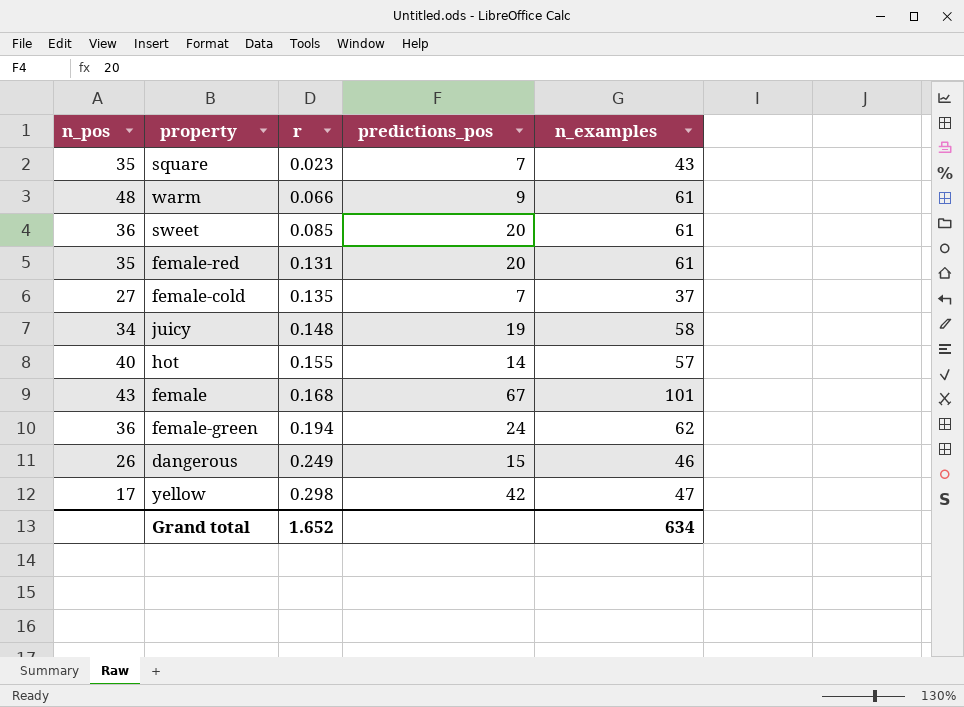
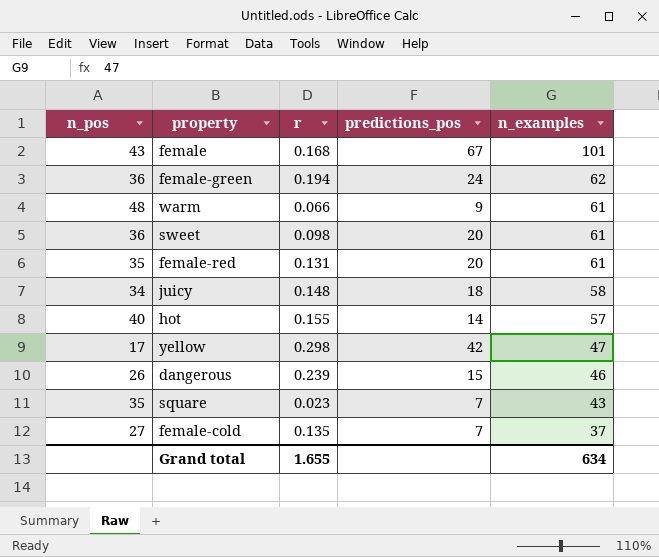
row order: r ascending -> n_examples descending
sweet | r: 0.085 -> 0.098
juicy | predictions_pos: 19 -> 18
dangerous | r: 0.249 -> 0.239
Grand total | r: 1.652 -> 1.655

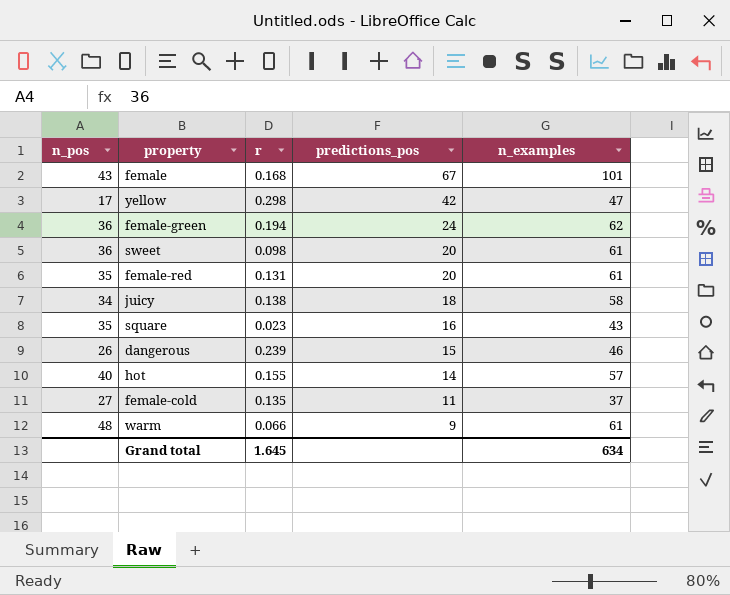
row order: n_examples descending -> predictions_pos descending
juicy | r: 0.148 -> 0.138
square | predictions_pos: 7 -> 16
female-cold | predictions_pos: 7 -> 11
Grand total | r: 1.655 -> 1.645

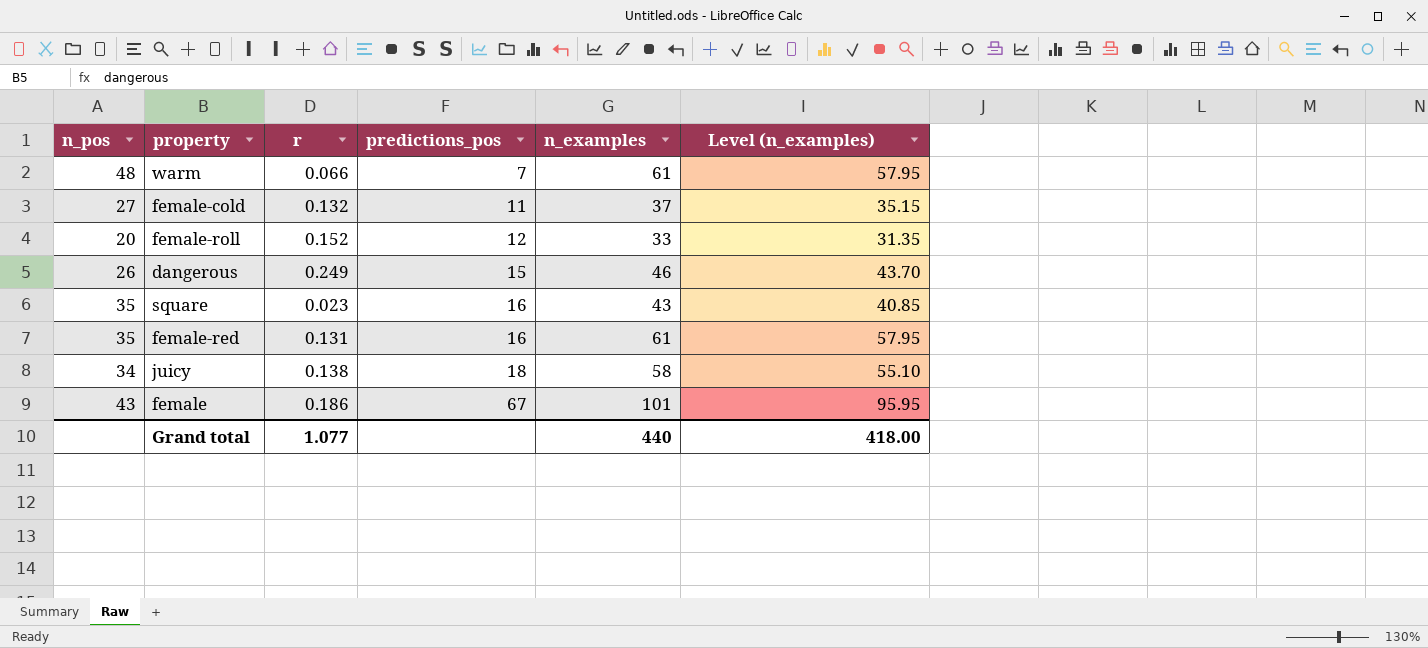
row order: predictions_pos descending -> predictions_pos ascending
column Level (n_examples) | formula: none -> [n_examples] * 0.95
row yellow: 17 | 0.298 | 42 | 47 -> none
row female-green: 36 | 0.194 | 24 | 62 -> none
row sweet: 36 | 0.098 | 20 | 61 -> none
row hot: 40 | 0.155 | 14 | 57 -> none
warm | predictions_pos: 9 -> 7
female-cold | r: 0.135 -> 0.132
row female-roll: none -> 20 | 0.152 | 12 | 33 | 31.35
dangerous | r: 0.239 -> 0.249
female-red | predictions_pos: 20 -> 16
female | r: 0.168 -> 0.186
Grand total | r: 1.645 -> 1.077
Grand total | n_examples: 634 -> 440

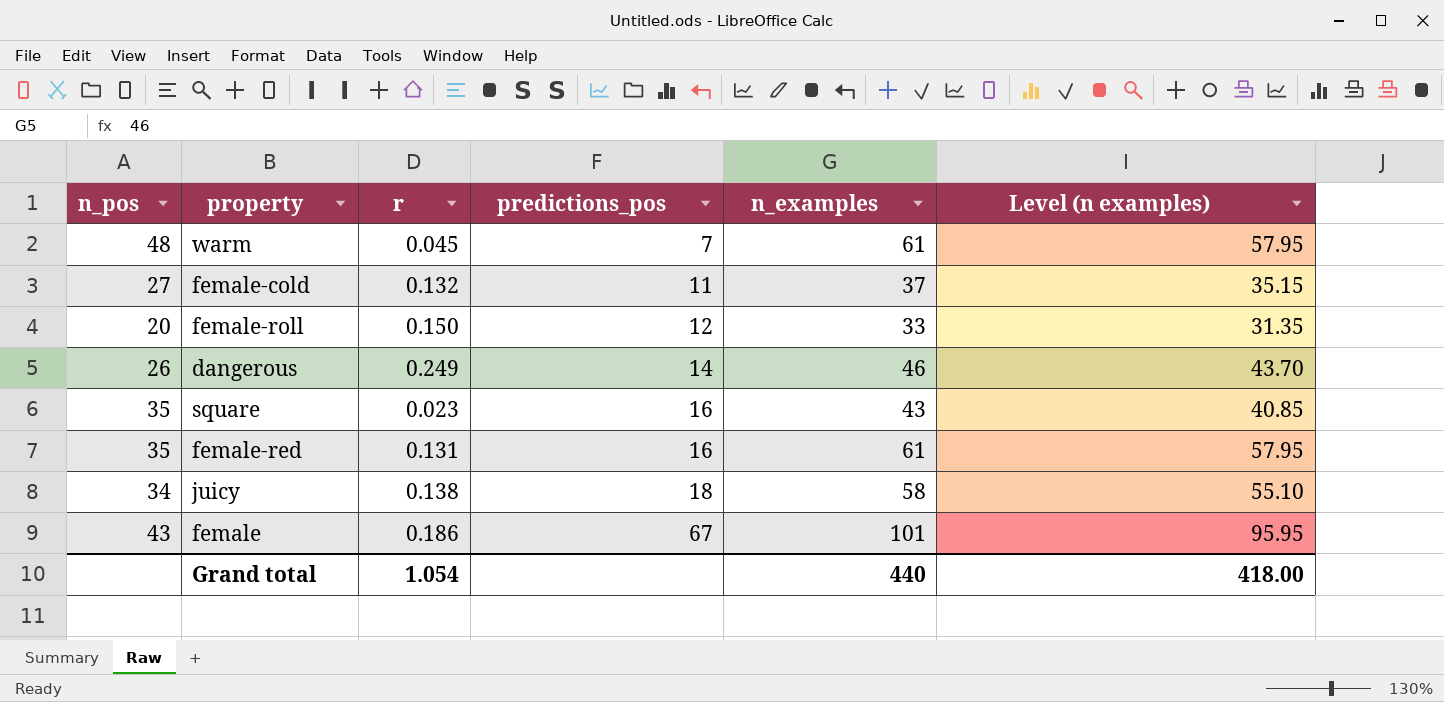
column name: Level (n_examples) -> Level (n examples)
warm | r: 0.066 -> 0.045
female-roll | r: 0.152 -> 0.150
dangerous | predictions_pos: 15 -> 14
Grand total | r: 1.077 -> 1.054

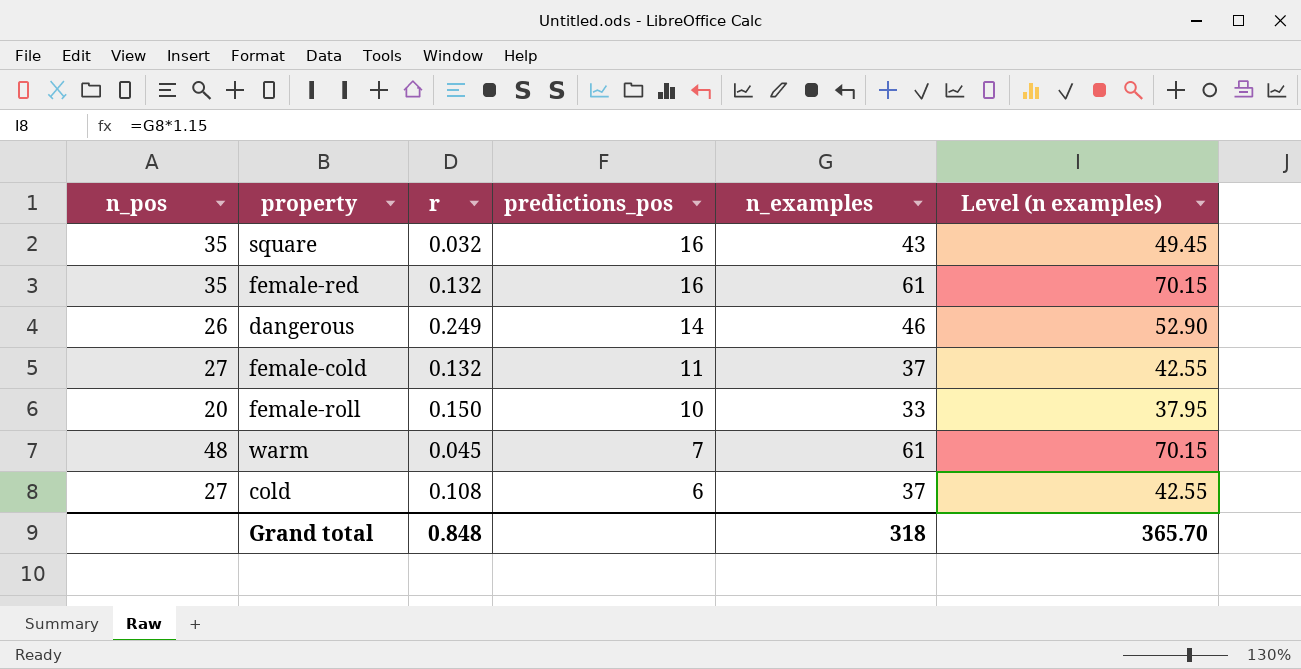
row order: predictions_pos ascending -> predictions_pos descending
column Level (n examples) | formula: [n_examples] * 0.95 -> [n_examples] * 1.15
row juicy: 34 | 0.138 | 18 | 58 | 55.10 -> none
row female: 43 | 0.186 | 67 | 101 | 95.95 -> none
square | r: 0.023 -> 0.032
female-red | r: 0.131 -> 0.132
female-roll | predictions_pos: 12 -> 10
row cold: none -> 27 | 0.108 | 6 | 37 | 42.55
Grand total | r: 1.054 -> 0.848
Grand total | n_examples: 440 -> 318
Grand total | Level (n examples): 418.00 -> 365.70

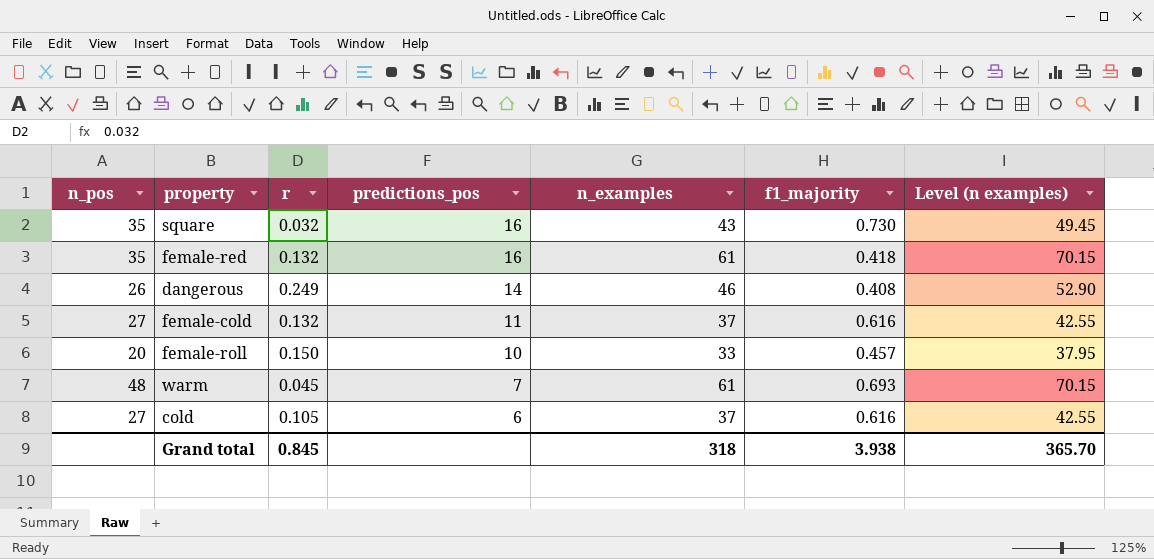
column f1_majority | position: none -> 6
cold | r: 0.108 -> 0.105
Grand total | r: 0.848 -> 0.845

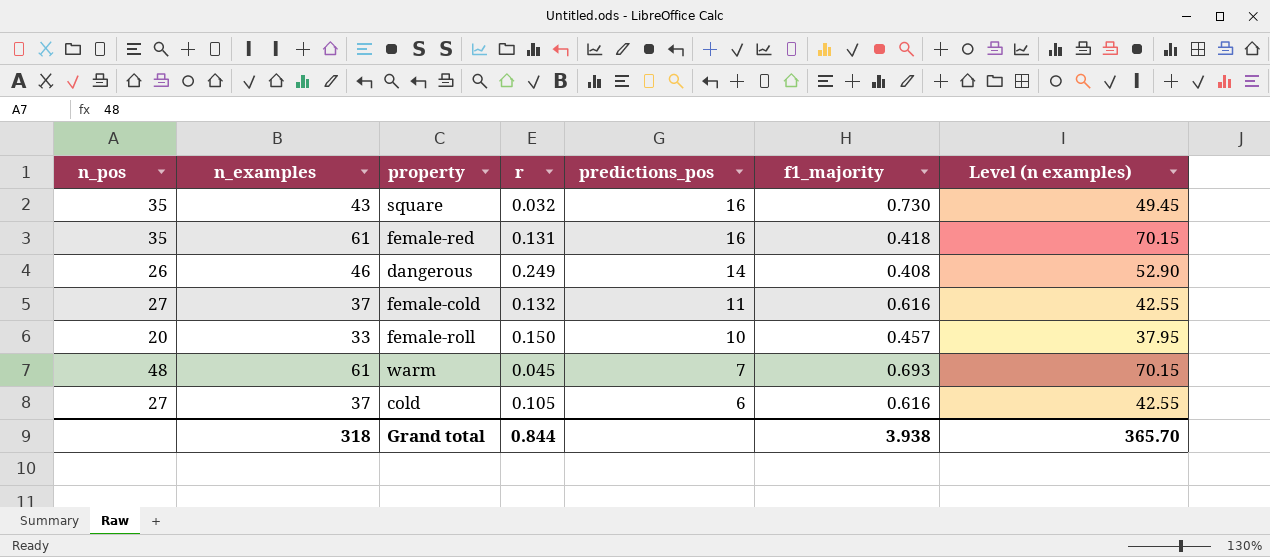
column n_examples | position: 5 -> 2
female-red | r: 0.132 -> 0.131
Grand total | r: 0.845 -> 0.844

